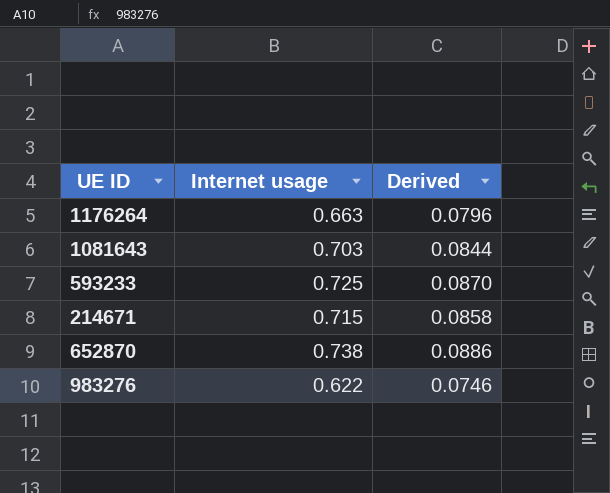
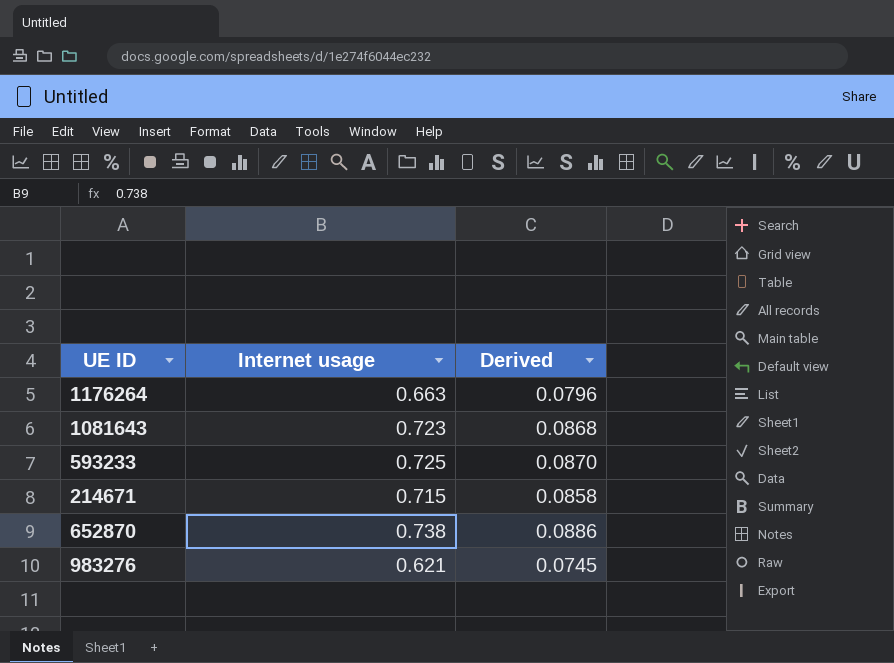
1081643 | Internet usage: 0.703 -> 0.723
1081643 | Derived: 0.0844 -> 0.0868
983276 | Internet usage: 0.622 -> 0.621
983276 | Derived: 0.0746 -> 0.0745

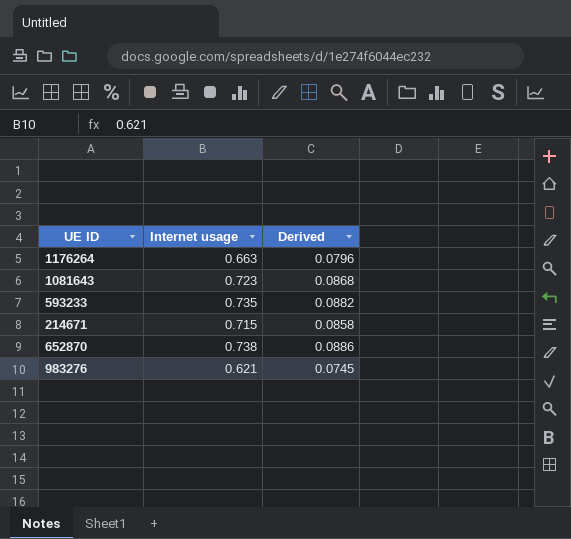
593233 | Internet usage: 0.725 -> 0.735
593233 | Derived: 0.0870 -> 0.0882

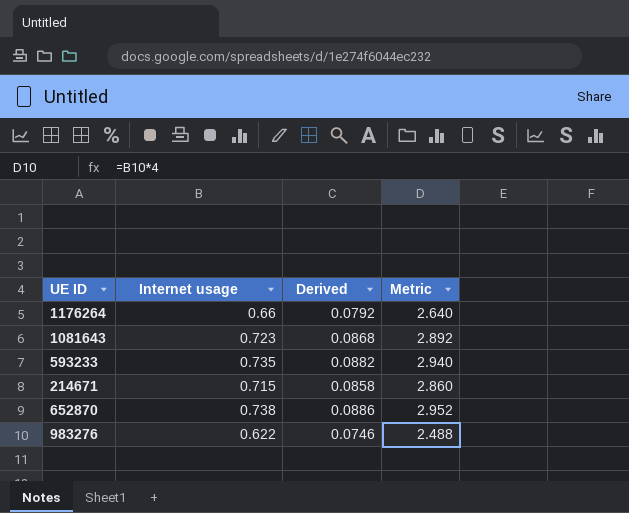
column Metric | formula: none -> [Internet usage] * 4
1176264 | Internet usage: 0.663 -> 0.66
1176264 | Derived: 0.0796 -> 0.0792
983276 | Internet usage: 0.621 -> 0.622
983276 | Derived: 0.0745 -> 0.0746

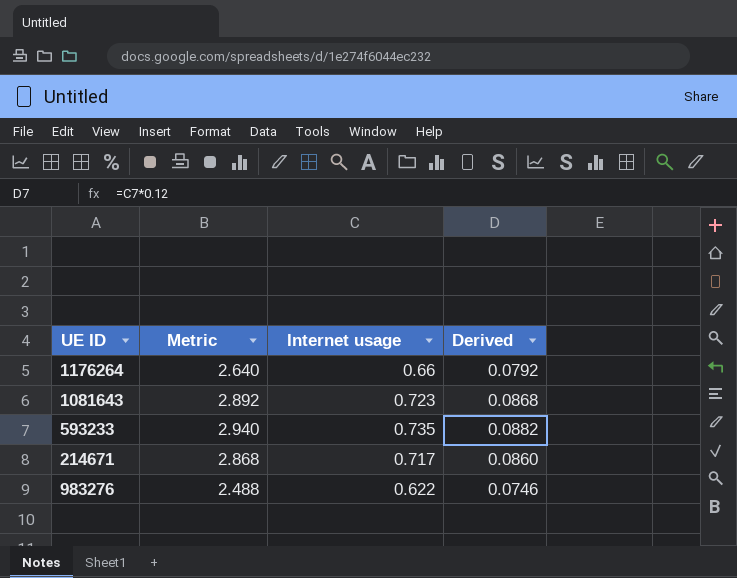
column Metric | position: 4 -> 2
row 652870: 0.738 | 0.0886 | 2.952 -> none
214671 | Metric: 2.860 -> 2.868
214671 | Internet usage: 0.715 -> 0.717
214671 | Derived: 0.0858 -> 0.0860

